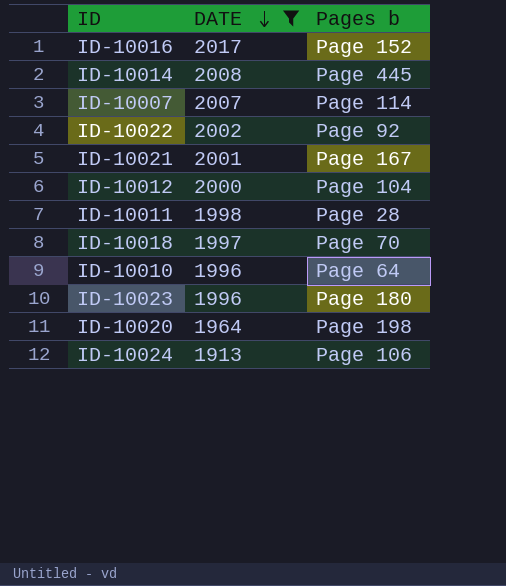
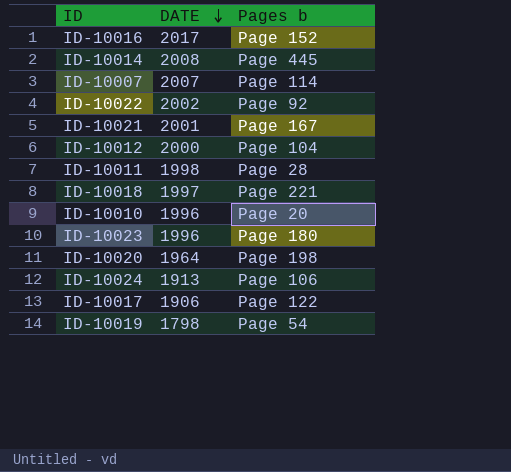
filter: DATE >= 1913 -> none
ID-10018 | Pages b: Page 70 -> Page 221
ID-10010 | Pages b: Page 64 -> Page 20

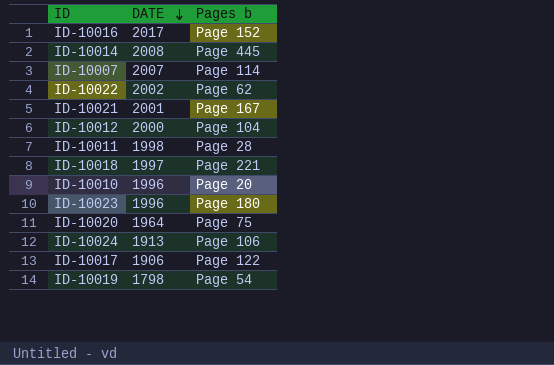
ID-10022 | Pages b: Page 92 -> Page 62
ID-10020 | Pages b: Page 198 -> Page 75

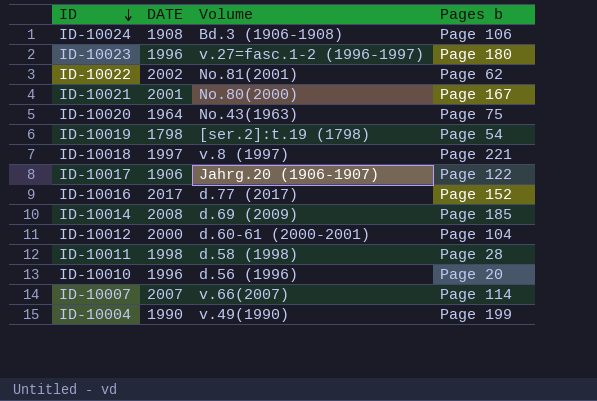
row order: DATE descending -> ID descending
column Volume | position: none -> 3
ID-10024 | DATE: 1913 -> 1908
ID-10014 | Pages b: Page 445 -> Page 185
row ID-10004: none -> 1990 | v.49(1990) | Page 199

